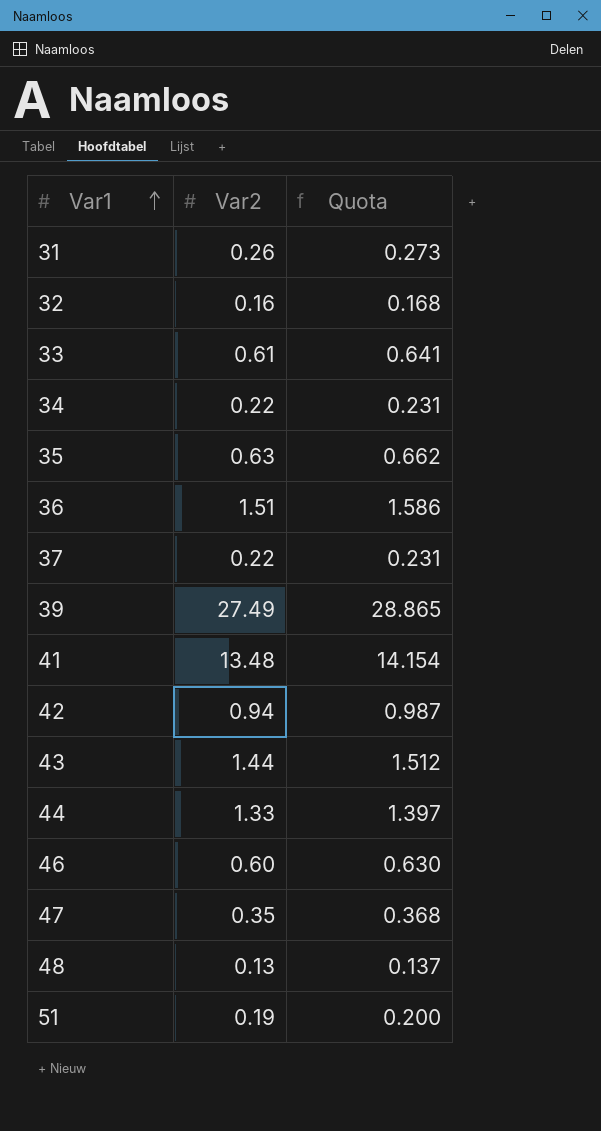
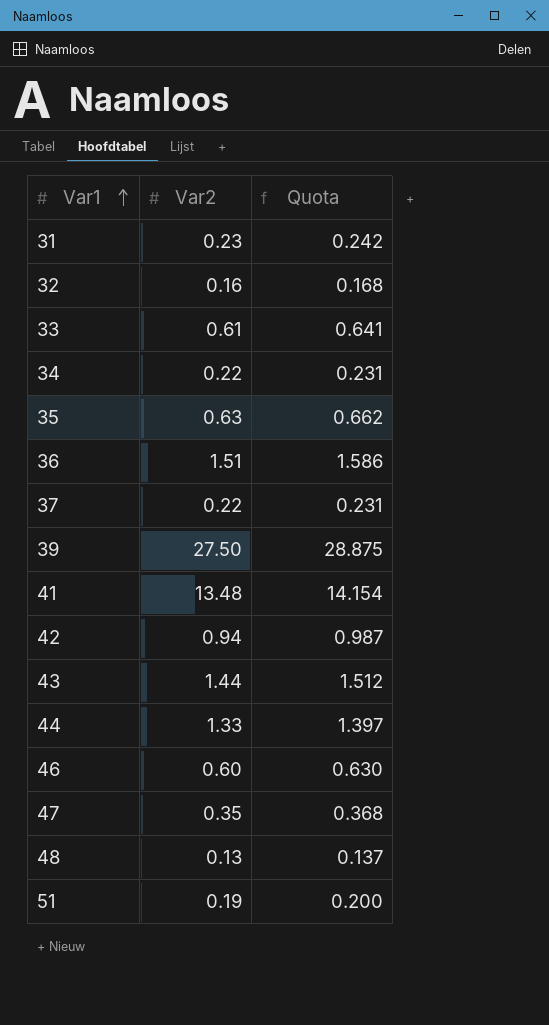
31 | Var2: 0.26 -> 0.23
31 | Quota: 0.273 -> 0.242
39 | Var2: 27.49 -> 27.50
39 | Quota: 28.865 -> 28.875

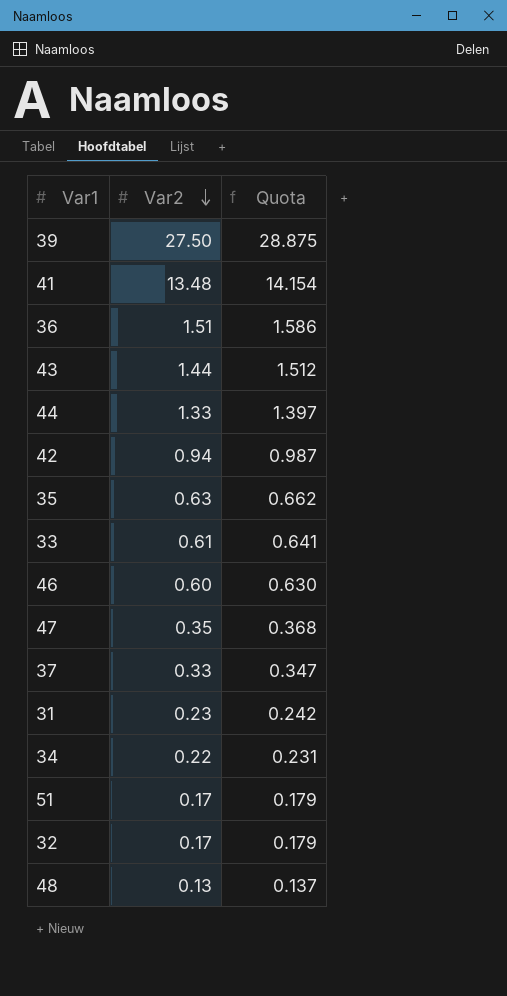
row order: Var1 ascending -> Var2 descending
37 | Var2: 0.22 -> 0.33
37 | Quota: 0.231 -> 0.347
51 | Var2: 0.19 -> 0.17
51 | Quota: 0.200 -> 0.179
32 | Var2: 0.16 -> 0.17
32 | Quota: 0.168 -> 0.179

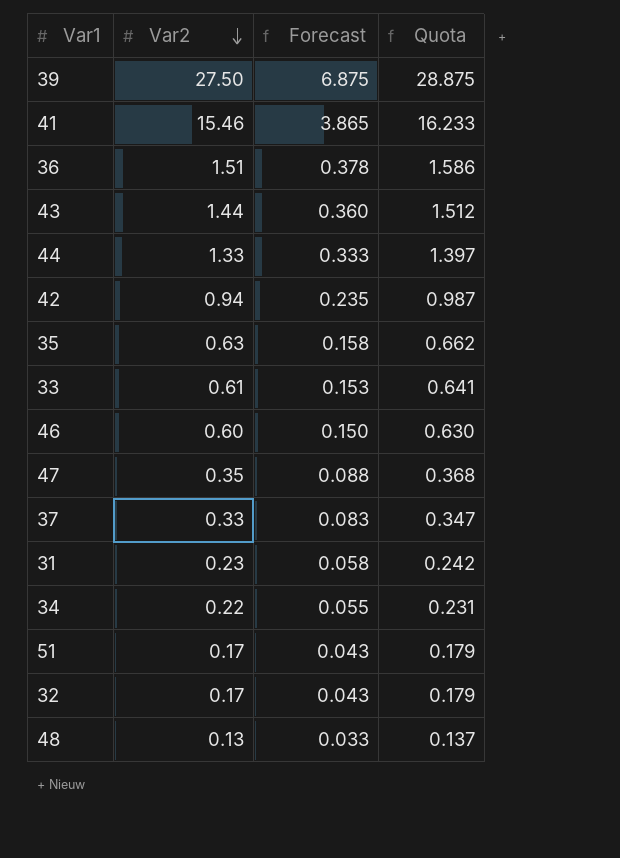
column Forecast | formula: none -> [Var2] * 0.25
41 | Var2: 13.48 -> 15.46
41 | Quota: 14.154 -> 16.233

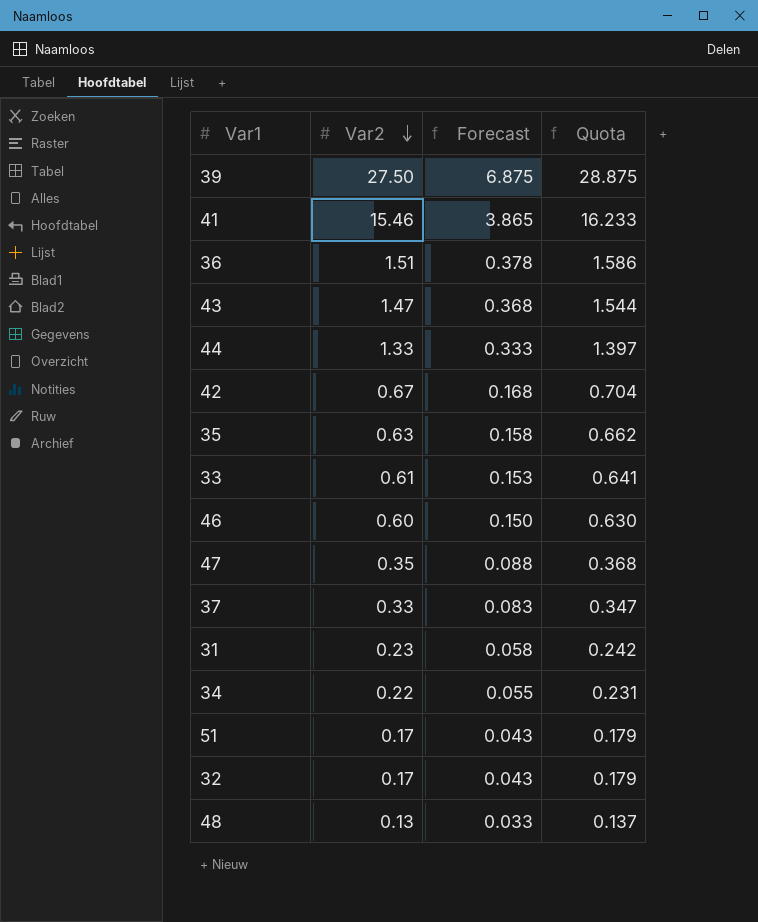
43 | Var2: 1.44 -> 1.47
43 | Forecast: 0.360 -> 0.368
43 | Quota: 1.512 -> 1.544
42 | Var2: 0.94 -> 0.67
42 | Forecast: 0.235 -> 0.168
42 | Quota: 0.987 -> 0.704

